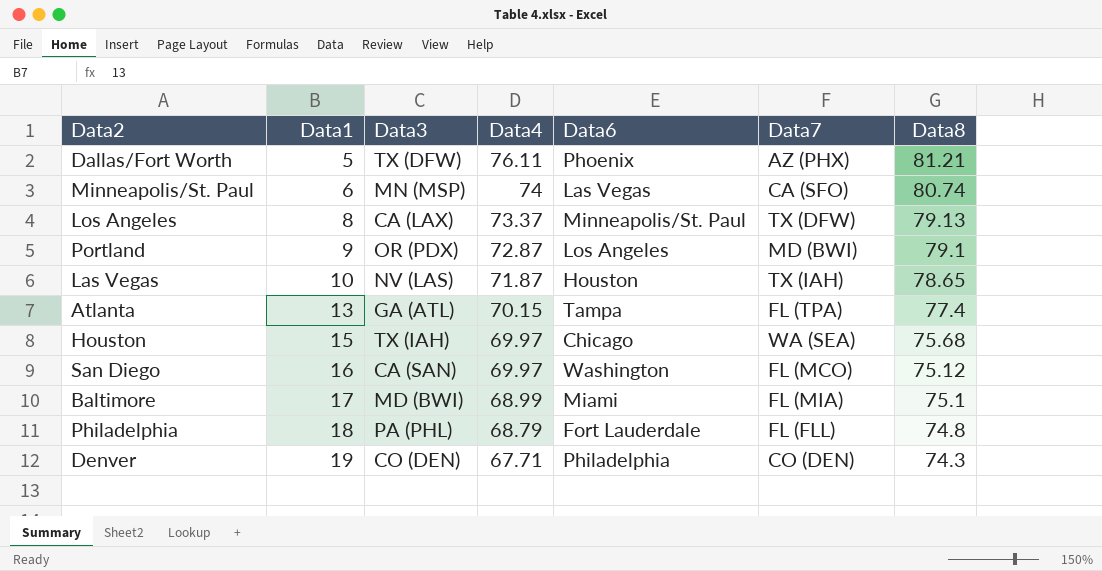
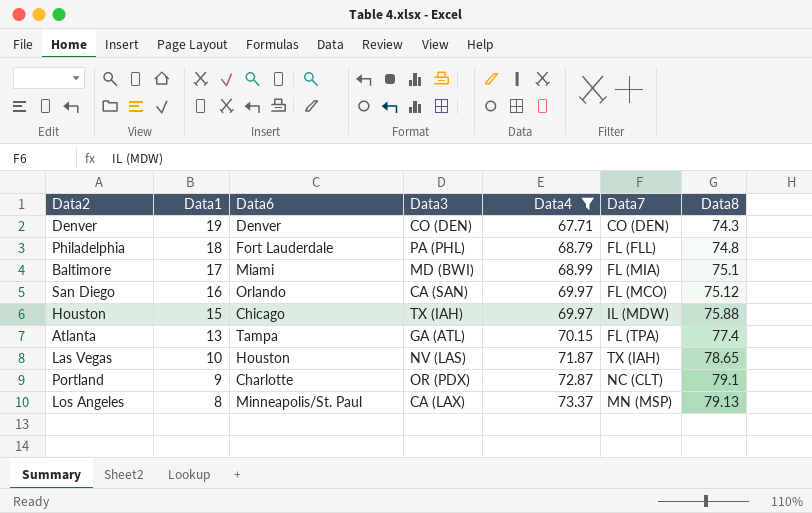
filter: none -> Data4 <= 73.37
row order: Data1 ascending -> Data1 descending
column Data6 | position: 5 -> 3
Denver | Data6: Philadelphia -> Denver
San Diego | Data6: Washington -> Orlando
Houston | Data7: WA (SEA) -> IL (MDW)
Houston | Data8: 75.68 -> 75.88
Portland | Data6: Los Angeles -> Charlotte
Portland | Data7: MD (BWI) -> NC (CLT)
Los Angeles | Data7: TX (DFW) -> MN (MSP)

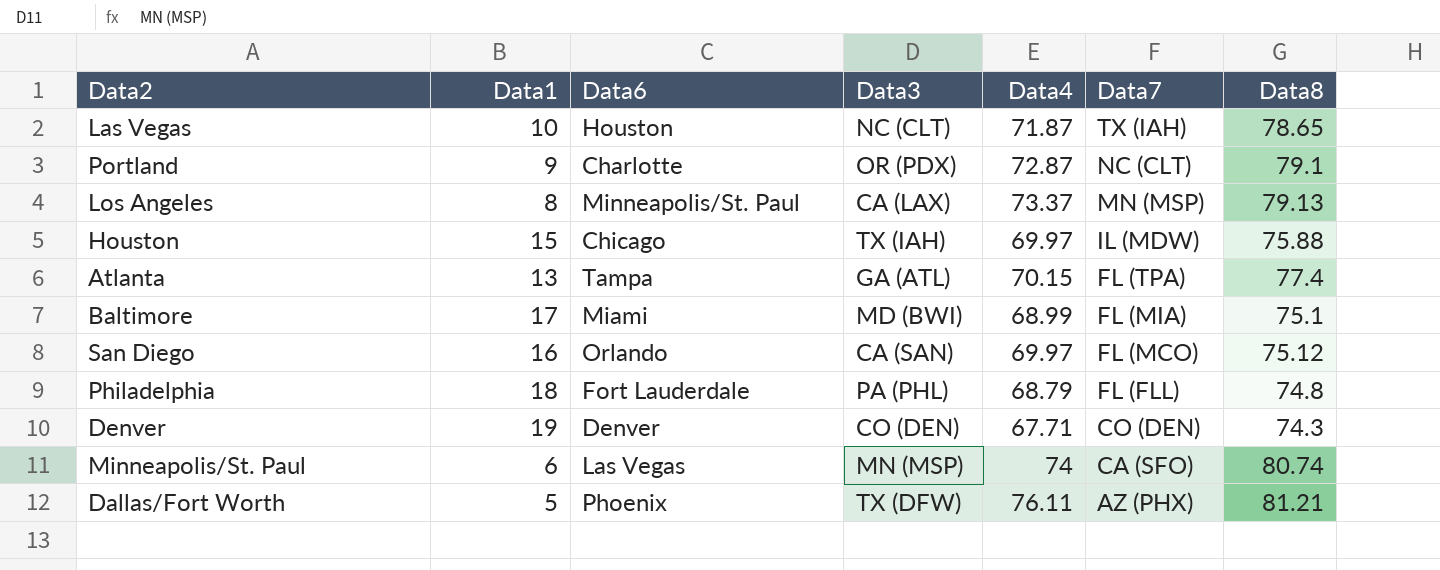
filter: Data4 <= 73.37 -> none
row order: Data1 descending -> Data7 descending
Las Vegas | Data3: NV (LAS) -> NC (CLT)

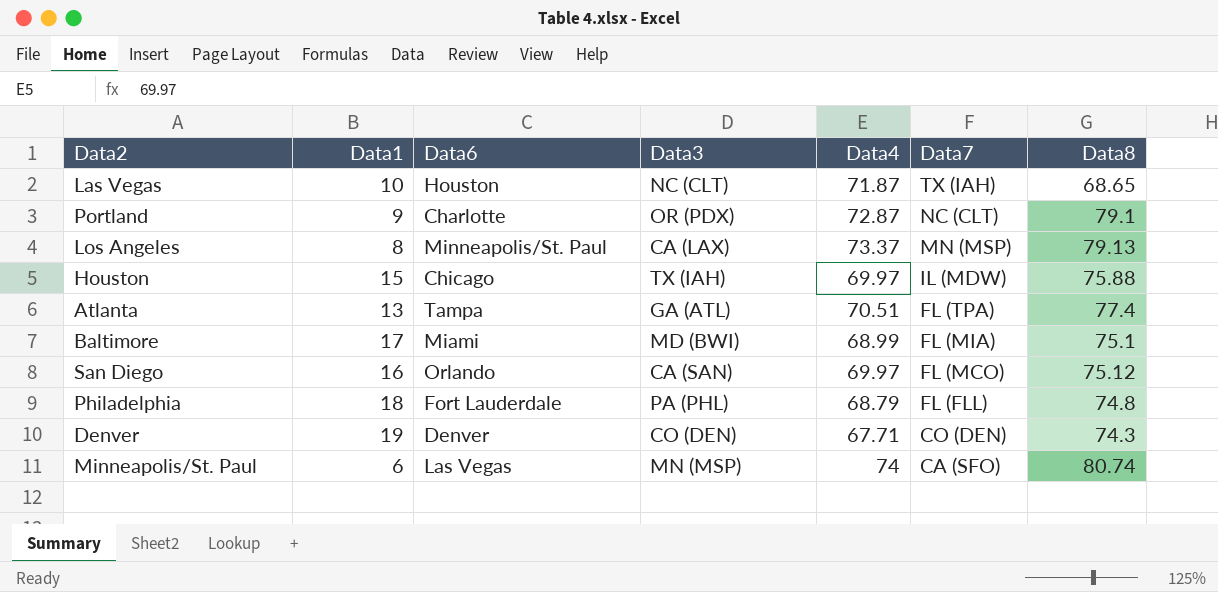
row Dallas/Fort Worth: 5 | Phoenix | TX (DFW) | 76.11 | AZ (PHX) | 81.21 -> none
Las Vegas | Data8: 78.65 -> 68.65
Atlanta | Data4: 70.15 -> 70.51

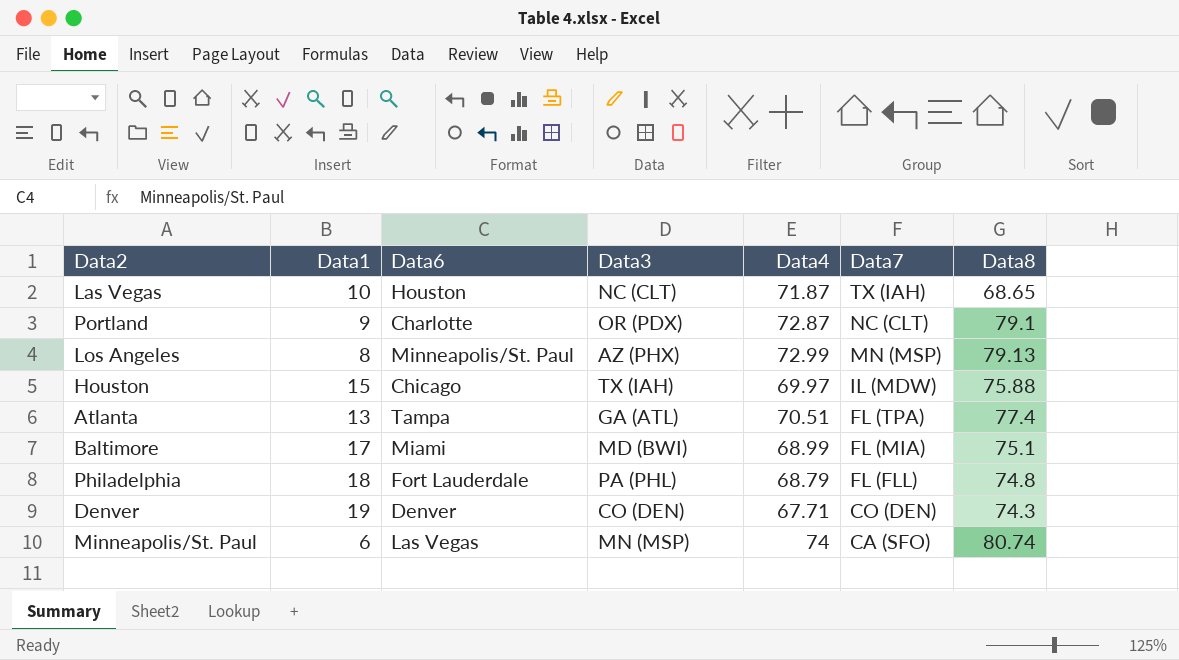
row San Diego: 16 | Orlando | CA (SAN) | 69.97 | FL (MCO) | 75.12 -> none
Los Angeles | Data3: CA (LAX) -> AZ (PHX)
Los Angeles | Data4: 73.37 -> 72.99

